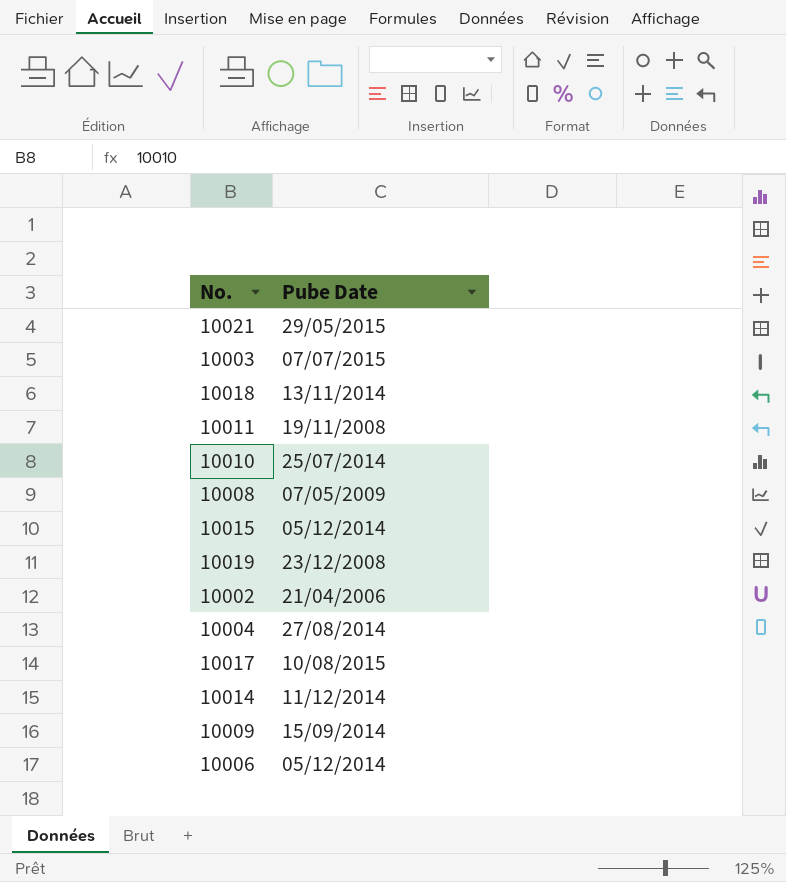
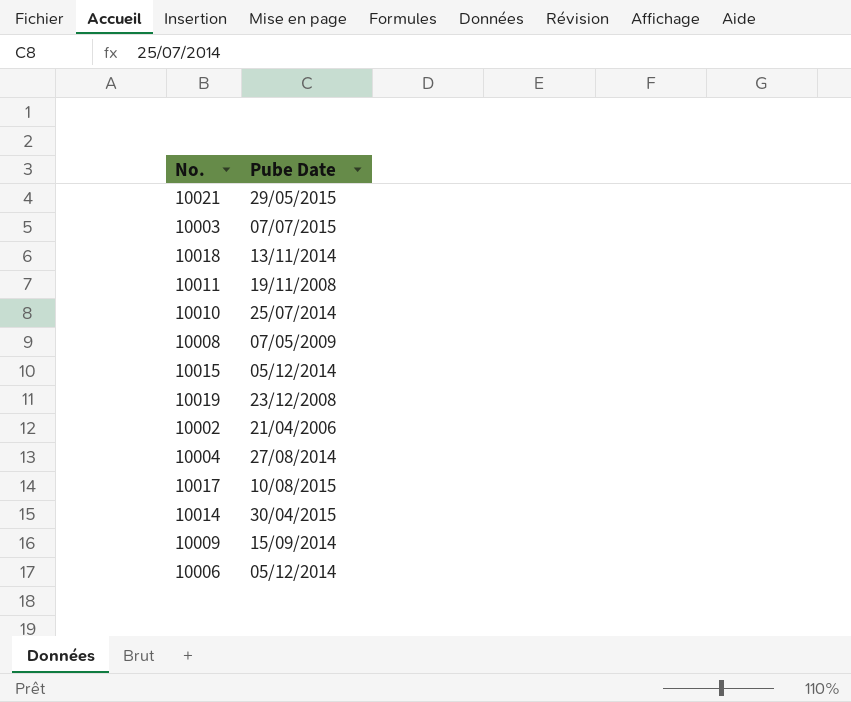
10014 | Pube Date: 11/12/2014 -> 30/04/2015

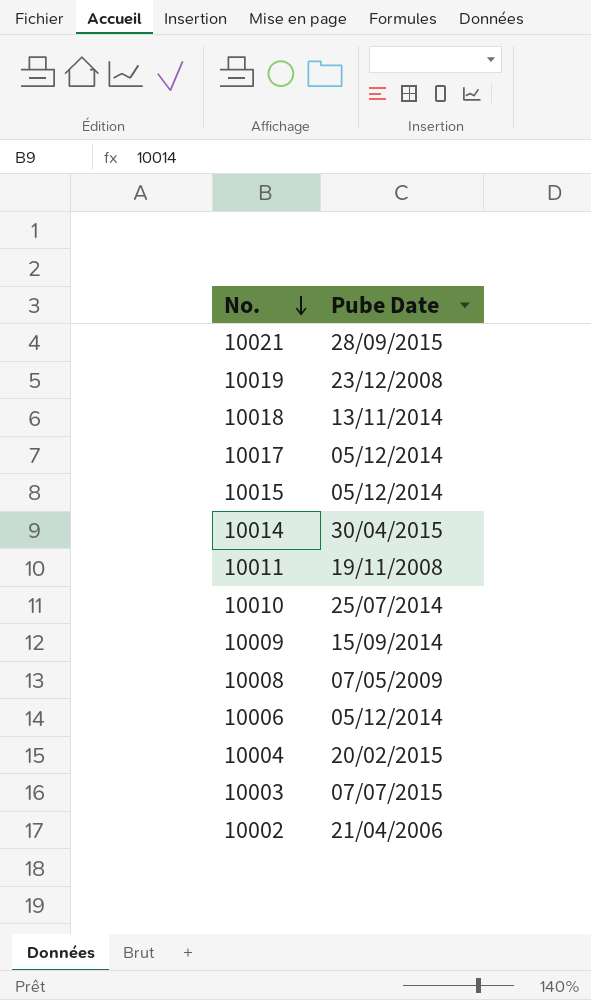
row order: none -> No. descending
10021 | Pube Date: 29/05/2015 -> 28/09/2015
10017 | Pube Date: 10/08/2015 -> 05/12/2014
10004 | Pube Date: 27/08/2014 -> 20/02/2015

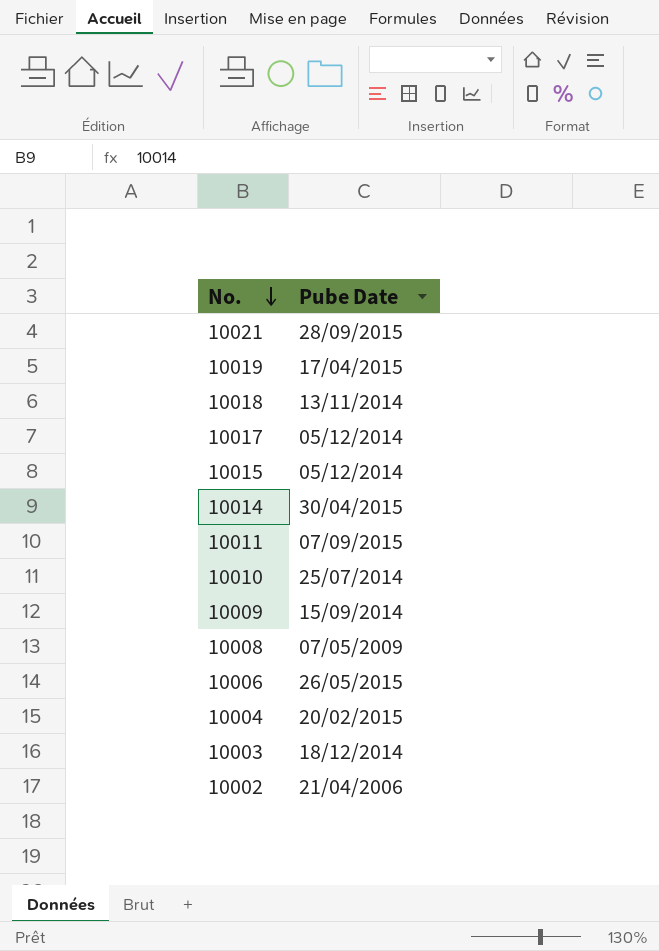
10019 | Pube Date: 23/12/2008 -> 17/04/2015
10011 | Pube Date: 19/11/2008 -> 07/09/2015
10006 | Pube Date: 05/12/2014 -> 26/05/2015
10003 | Pube Date: 07/07/2015 -> 18/12/2014

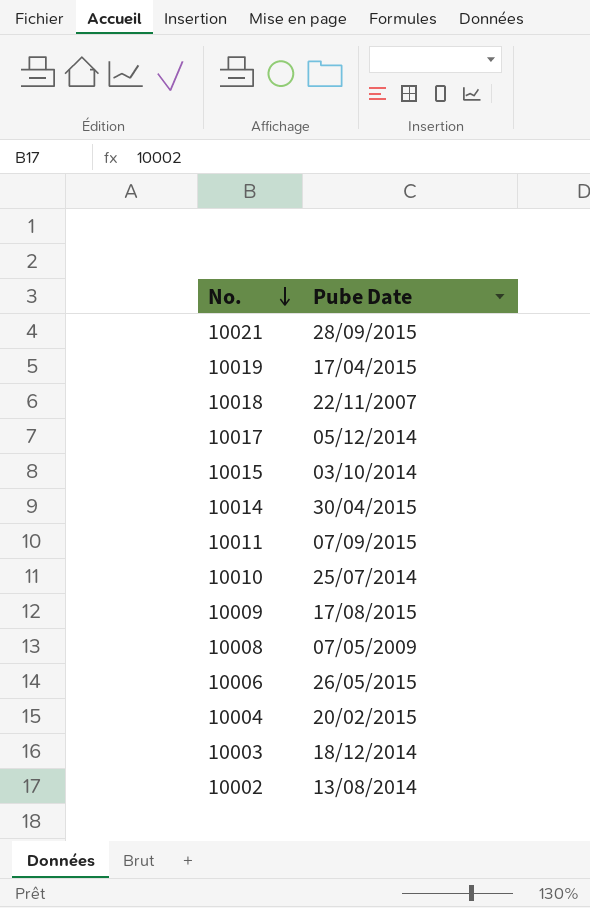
10018 | Pube Date: 13/11/2014 -> 22/11/2007
10015 | Pube Date: 05/12/2014 -> 03/10/2014
10009 | Pube Date: 15/09/2014 -> 17/08/2015
10002 | Pube Date: 21/04/2006 -> 13/08/2014

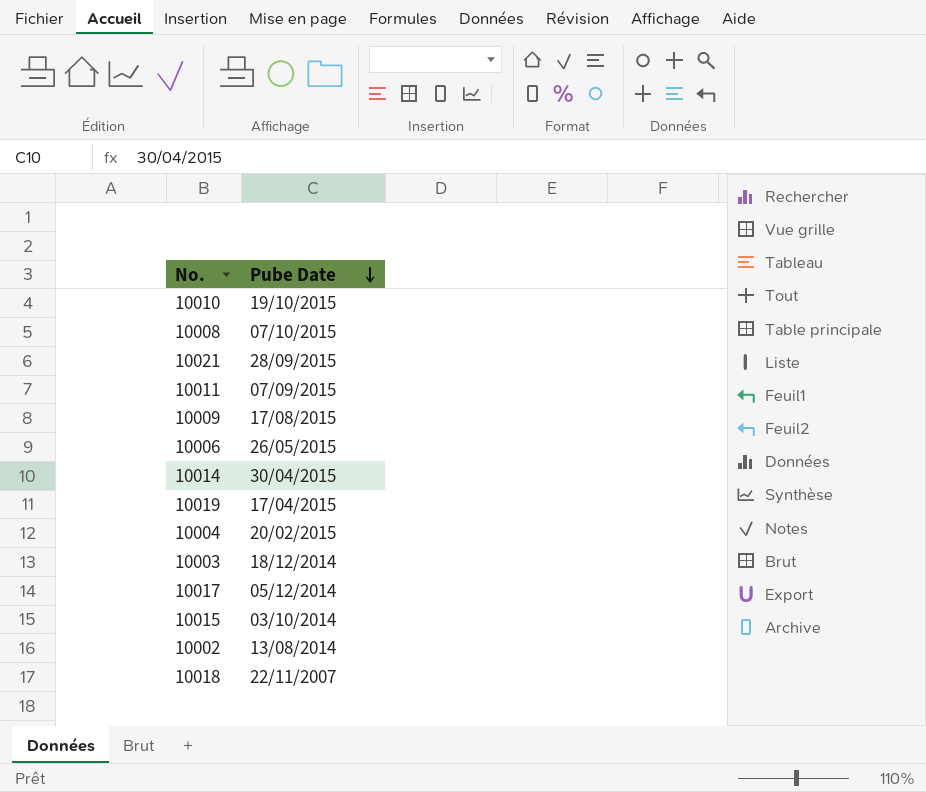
row order: No. descending -> Pube Date descending
10010 | Pube Date: 25/07/2014 -> 19/10/2015
10008 | Pube Date: 07/05/2009 -> 07/10/2015

